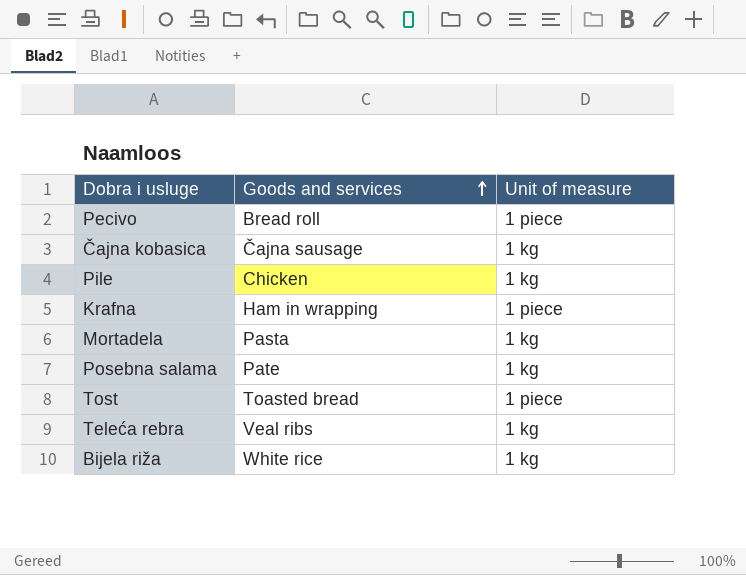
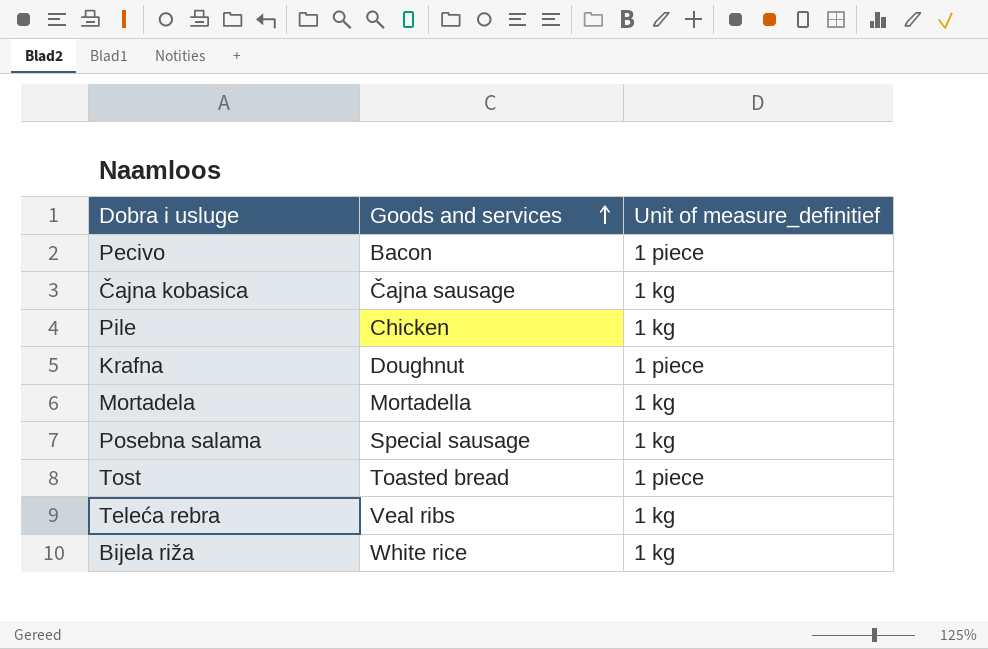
column name: Unit of measure -> Unit of measure_definitief
Pecivo | Goods and services: Bread roll -> Bacon
Krafna | Goods and services: Ham in wrapping -> Doughnut
Mortadela | Goods and services: Pasta -> Mortadella
Posebna salama | Goods and services: Pate -> Special sausage

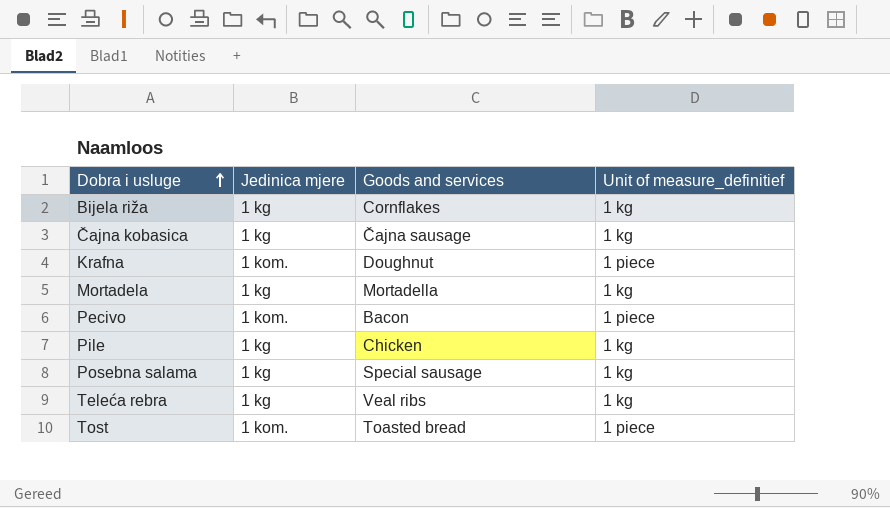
row order: Goods and services ascending -> Dobra i usluge ascending
column Jedinica mjere | position: none -> 2
Bijela riža | Goods and services: White rice -> Cornflakes

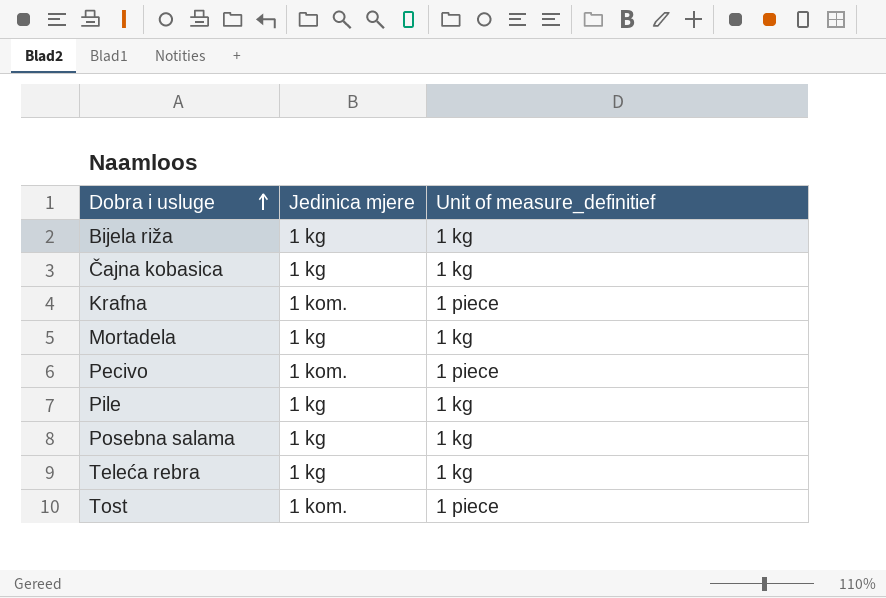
column Goods and services | position: 3 -> none

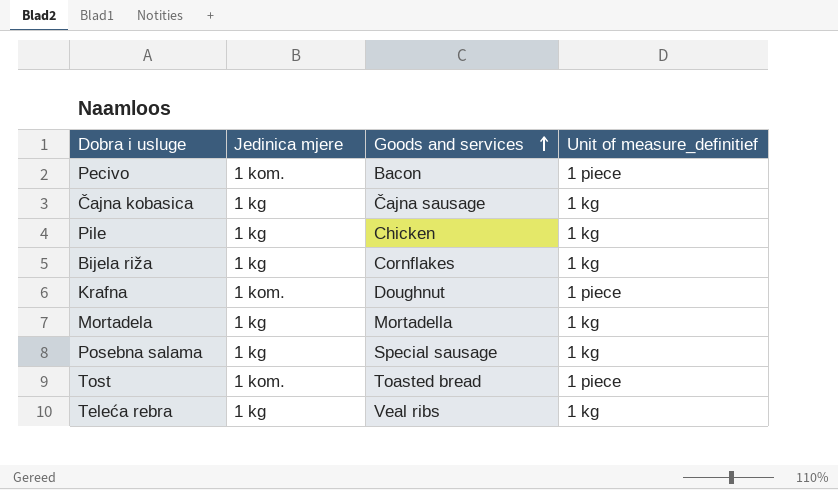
row order: Dobra i usluge ascending -> Goods and services ascending
column Goods and services | position: none -> 3

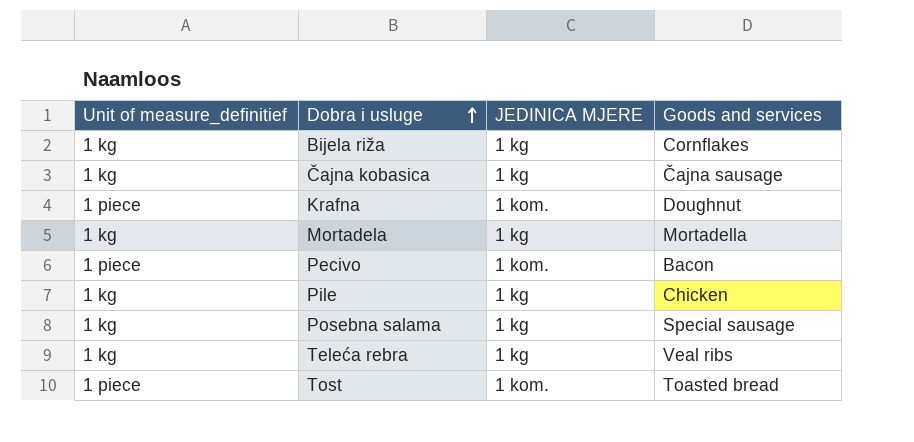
row order: Goods and services ascending -> Dobra i usluge ascending
column Unit of measure_definitief | position: 4 -> 1
column name: Jedinica mjere -> JEDINICA MJERE

